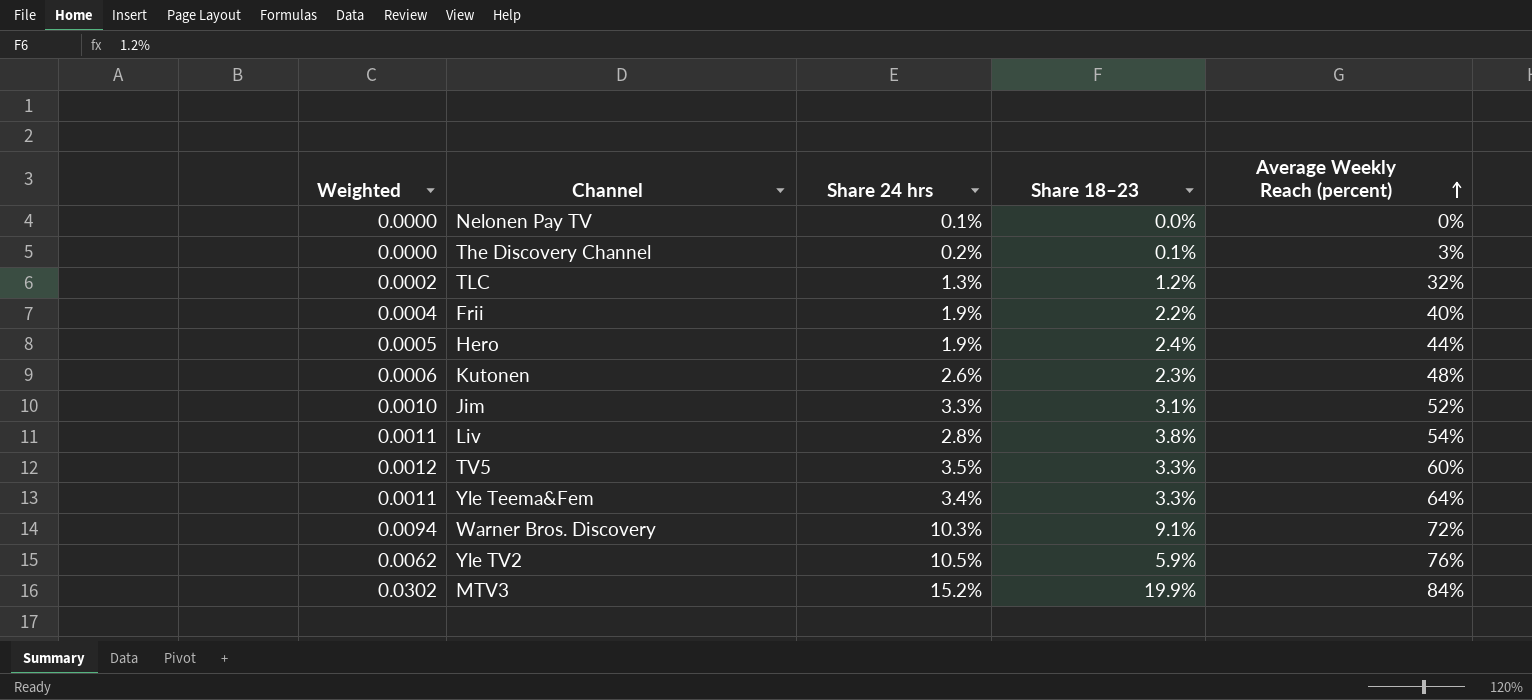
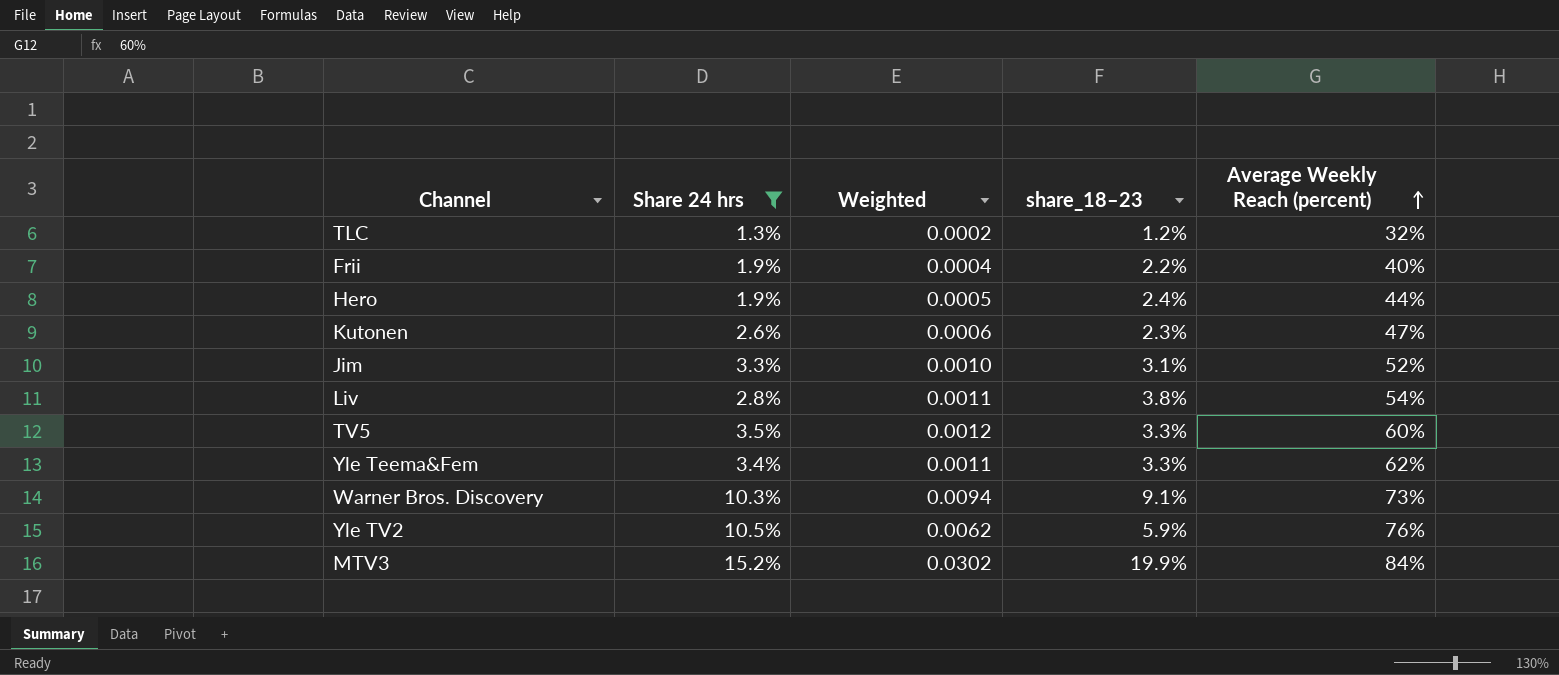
filter: none -> Share 24 hrs >= 1.3%
column Weighted | position: 1 -> 3
column name: Share 18–23 -> share_18–23
Kutonen | Average Weekly Reach (percent): 48% -> 47%
Yle Teema&Fem | Average Weekly Reach (percent): 64% -> 62%
Warner Bros. Discovery | Average Weekly Reach (percent): 72% -> 73%

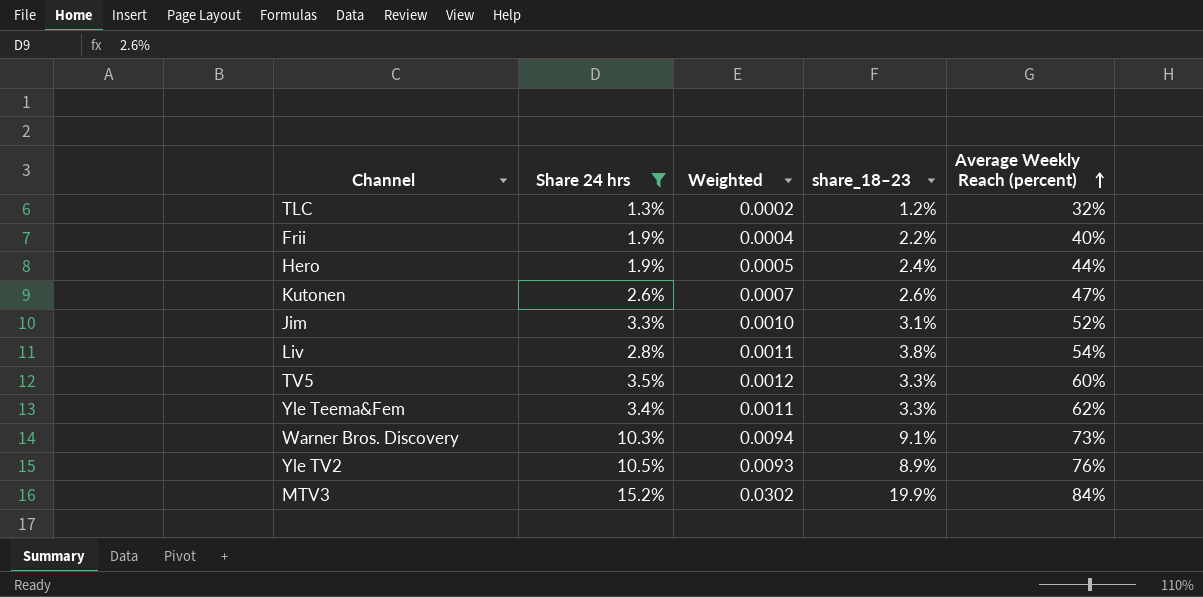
Kutonen | Weighted: 0.0006 -> 0.0007
Kutonen | share_18–23: 2.3% -> 2.6%
Yle TV2 | Weighted: 0.0062 -> 0.0093
Yle TV2 | share_18–23: 5.9% -> 8.9%

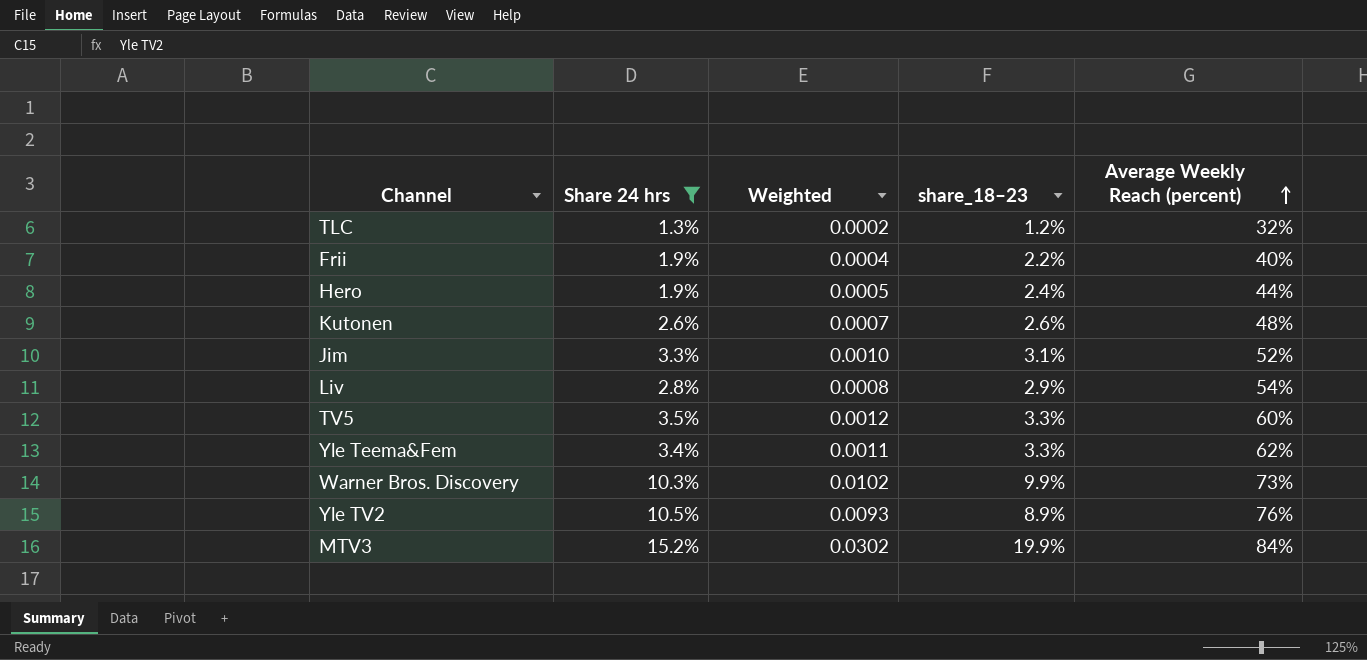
Kutonen | Average Weekly Reach (percent): 47% -> 48%
Liv | Weighted: 0.0011 -> 0.0008
Liv | share_18–23: 3.8% -> 2.9%
Warner Bros. Discovery | Weighted: 0.0094 -> 0.0102
Warner Bros. Discovery | share_18–23: 9.1% -> 9.9%

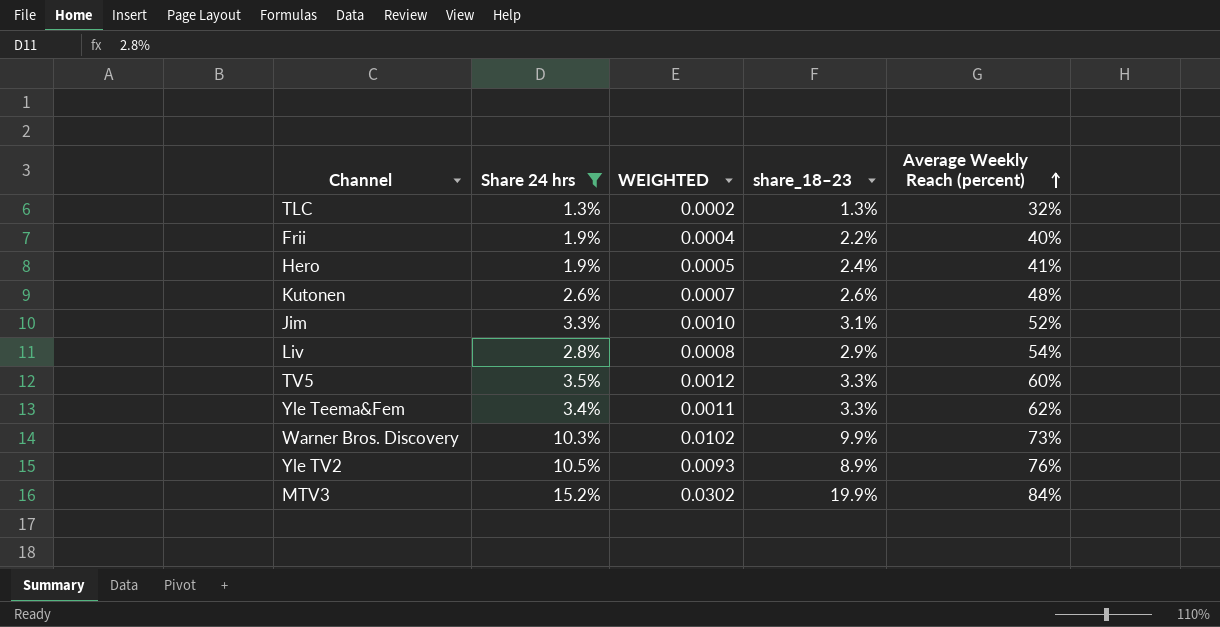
column name: Weighted -> WEIGHTED
TLC | share_18–23: 1.2% -> 1.3%
Hero | Average Weekly Reach (percent): 44% -> 41%

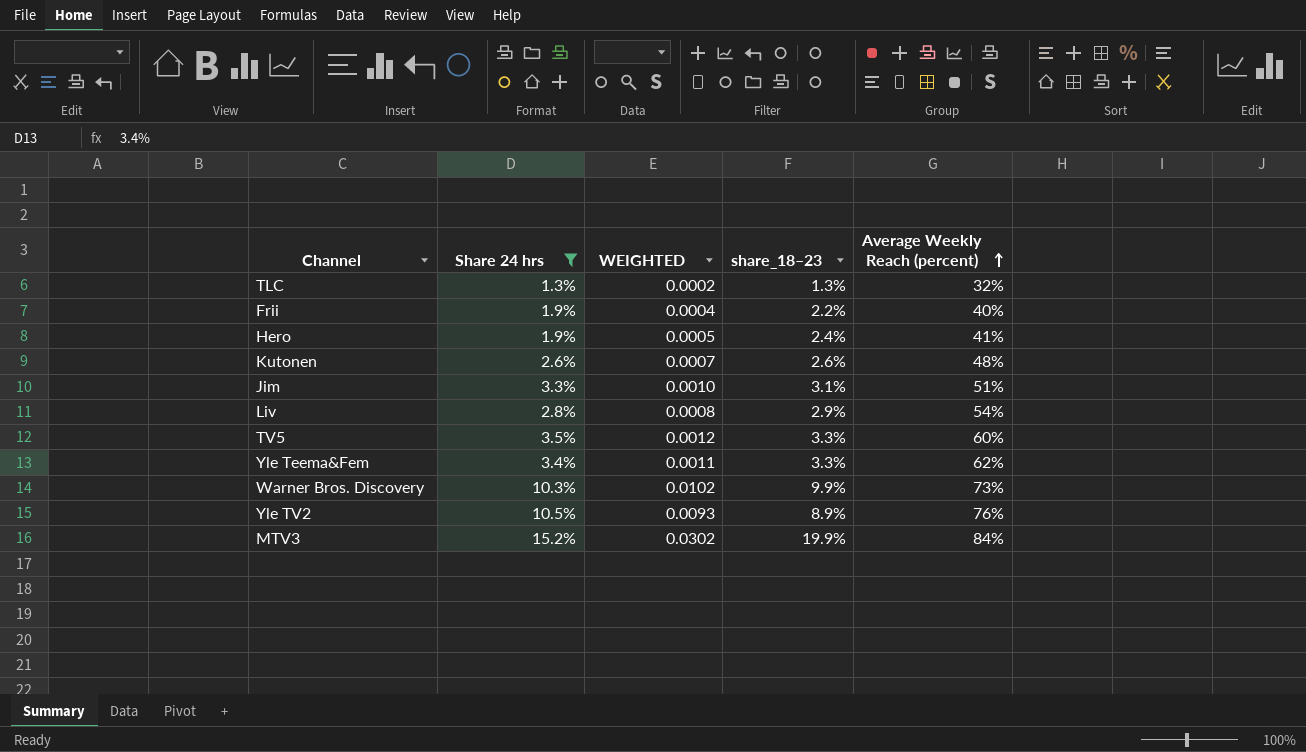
Jim | Average Weekly Reach (percent): 52% -> 51%

